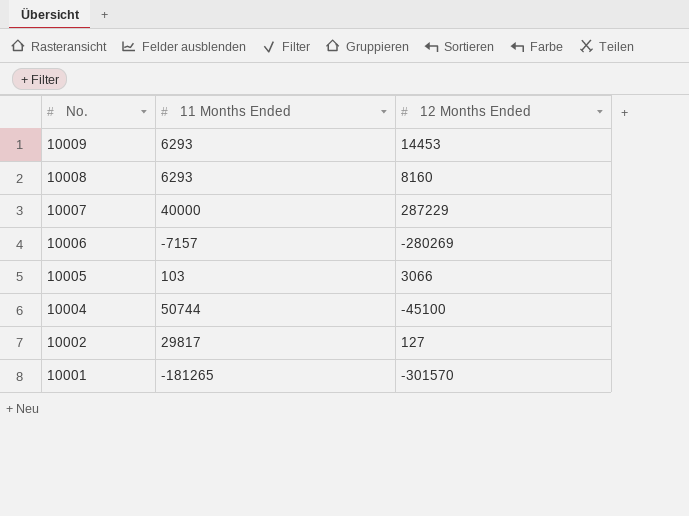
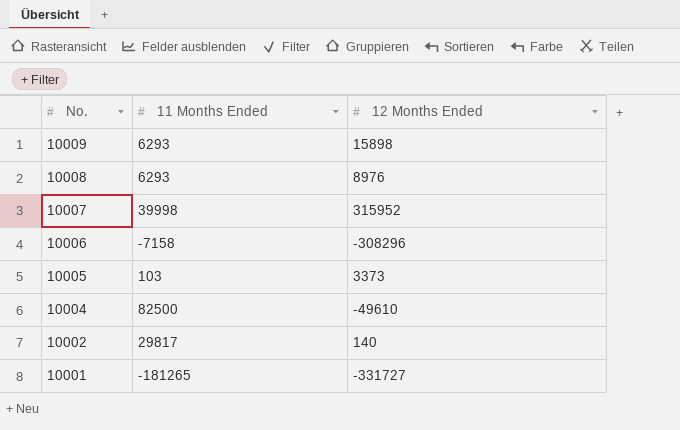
10009 | 12 Months Ended: 14453 -> 15898
10008 | 12 Months Ended: 8160 -> 8976
10007 | 11 Months Ended: 40000 -> 39998
10007 | 12 Months Ended: 287229 -> 315952
10006 | 11 Months Ended: -7157 -> -7158
10006 | 12 Months Ended: -280269 -> -308296
10005 | 12 Months Ended: 3066 -> 3373
10004 | 11 Months Ended: 50744 -> 82500
10004 | 12 Months Ended: -45100 -> -49610
10002 | 12 Months Ended: 127 -> 140
10001 | 12 Months Ended: -301570 -> -331727

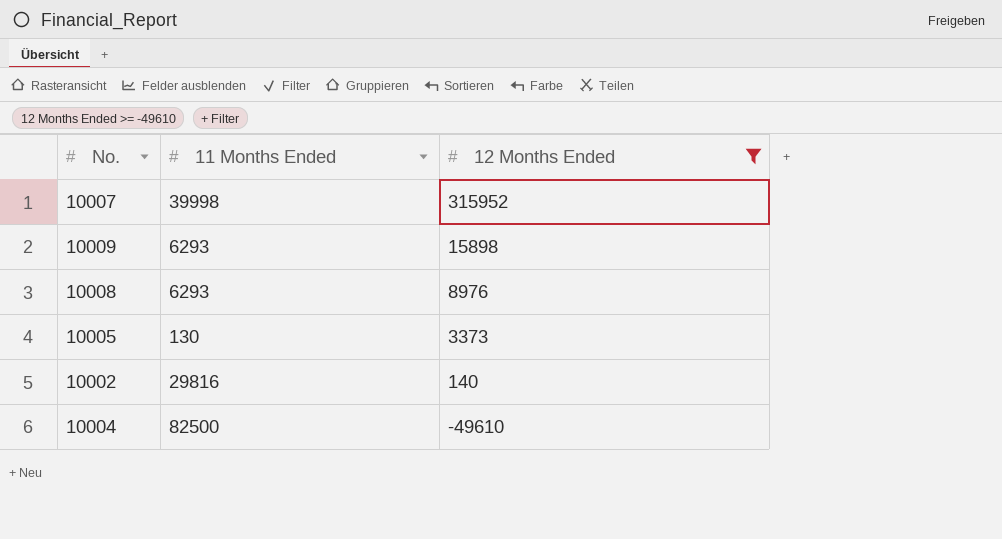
filter: none -> 12 Months Ended >= -49610
row order: No. descending -> 12 Months Ended descending
10005 | 11 Months Ended: 103 -> 130
10002 | 11 Months Ended: 29817 -> 29816

